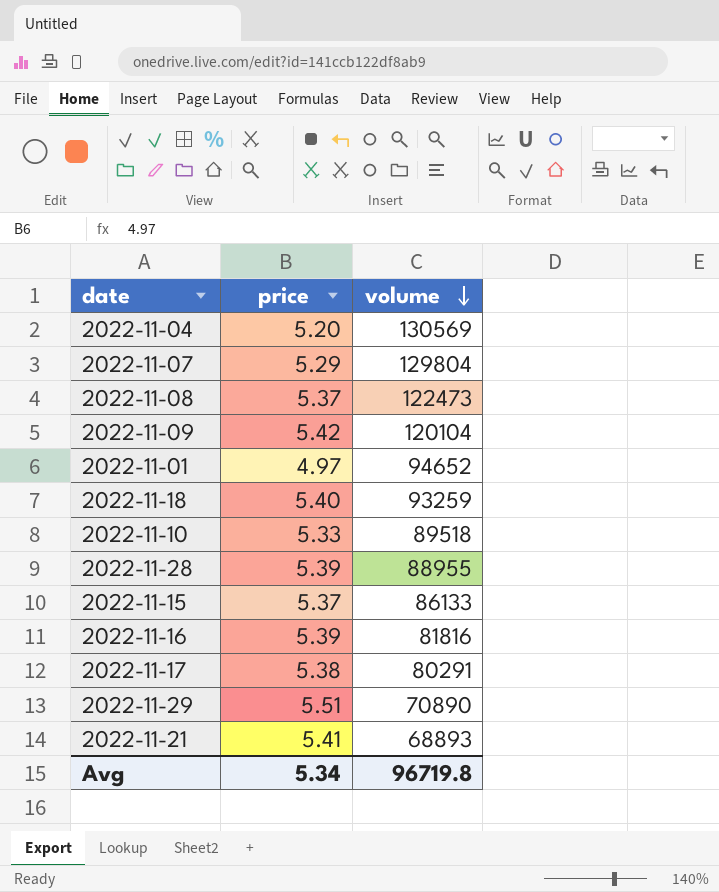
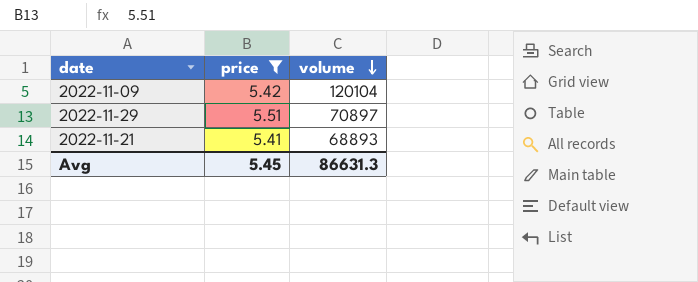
filter: none -> price >= 5.41
2022-11-29 | volume: 70890 -> 70897
Avg | price: 5.34 -> 5.45
Avg | volume: 96719.8 -> 86631.3

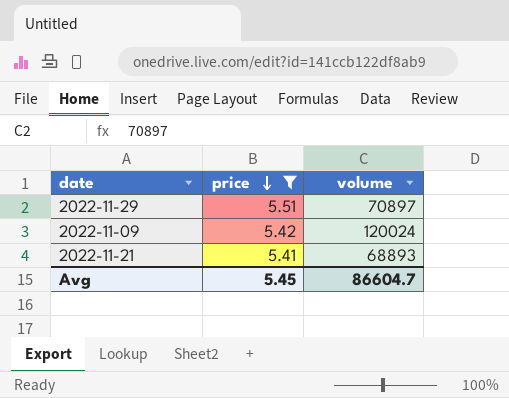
row order: volume descending -> price descending
2022-11-09 | volume: 120104 -> 120024
Avg | volume: 86631.3 -> 86604.7

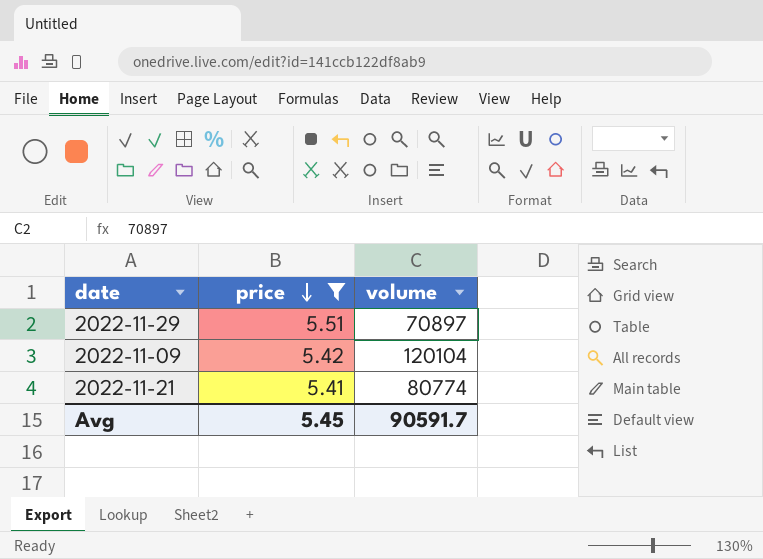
2022-11-09 | volume: 120024 -> 120104
2022-11-21 | volume: 68893 -> 80774
Avg | volume: 86604.7 -> 90591.7

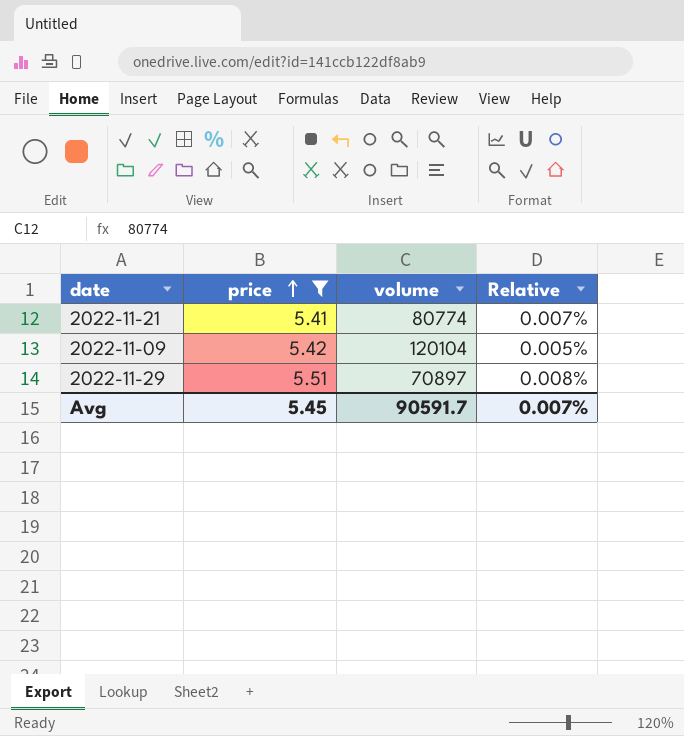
row order: price descending -> price ascending
column Relative | formula: none -> [price] / [volume]

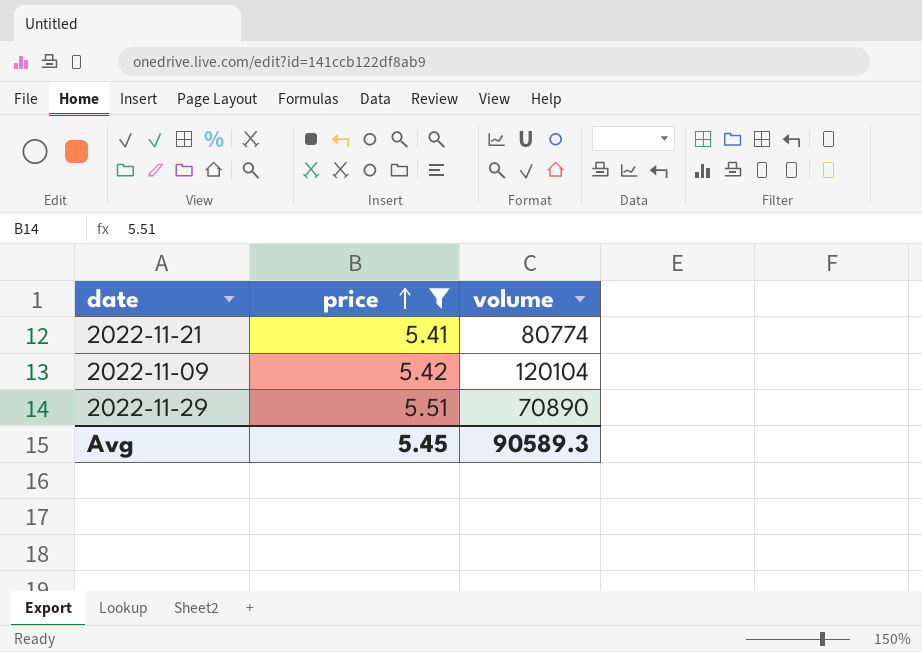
column Relative | formula: [price] / [volume] -> none
2022-11-29 | volume: 70897 -> 70890
Avg | volume: 90591.7 -> 90589.3

